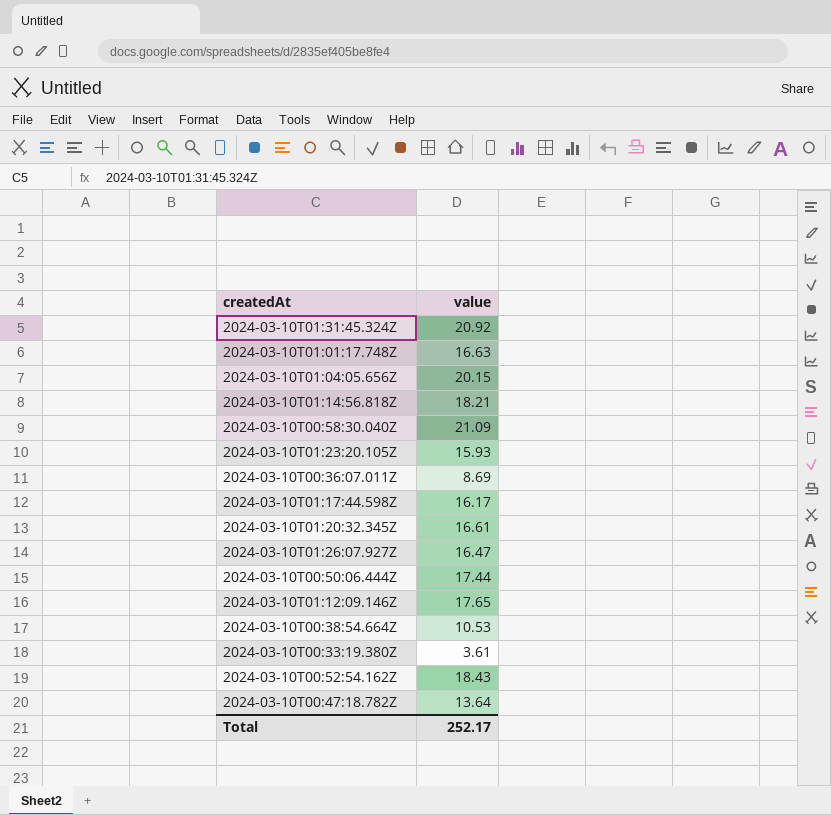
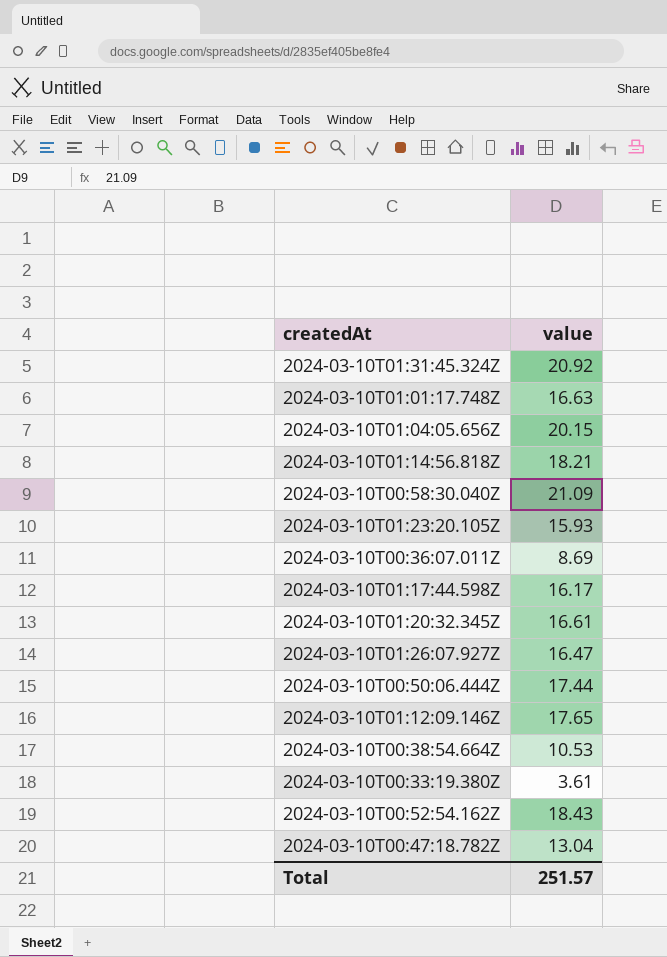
2024-03-10T00:47:18.782Z | value: 13.64 -> 13.04
Total | value: 252.17 -> 251.57

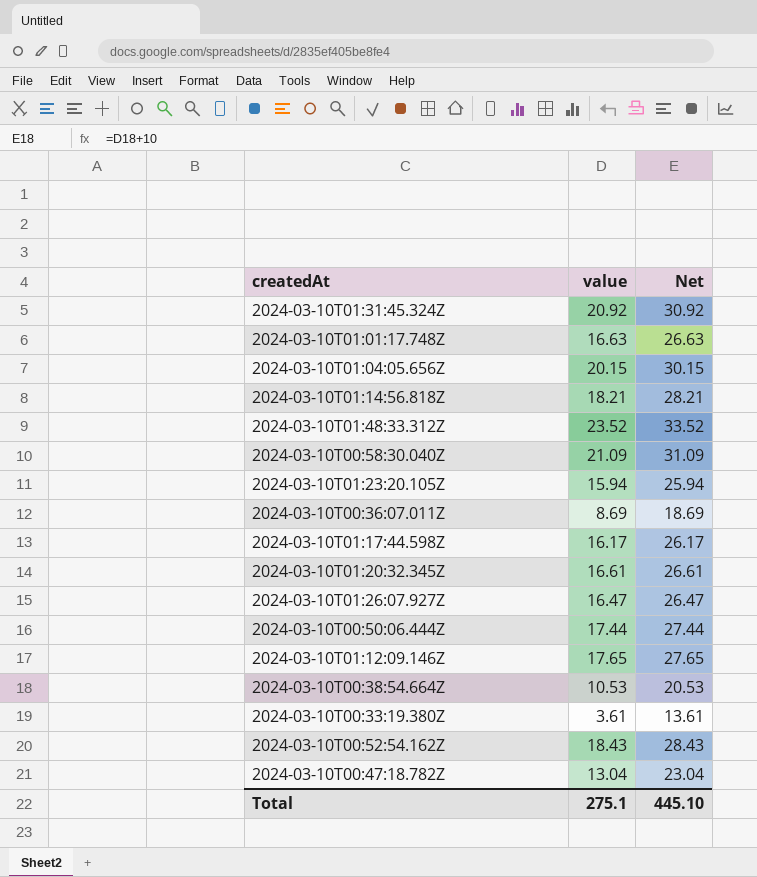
column Net | formula: none -> [value] + 10
row 2024-03-10T01:48:33.312Z: none -> 23.52 | 33.52
2024-03-10T01:23:20.105Z | value: 15.93 -> 15.94
Total | value: 251.57 -> 275.1

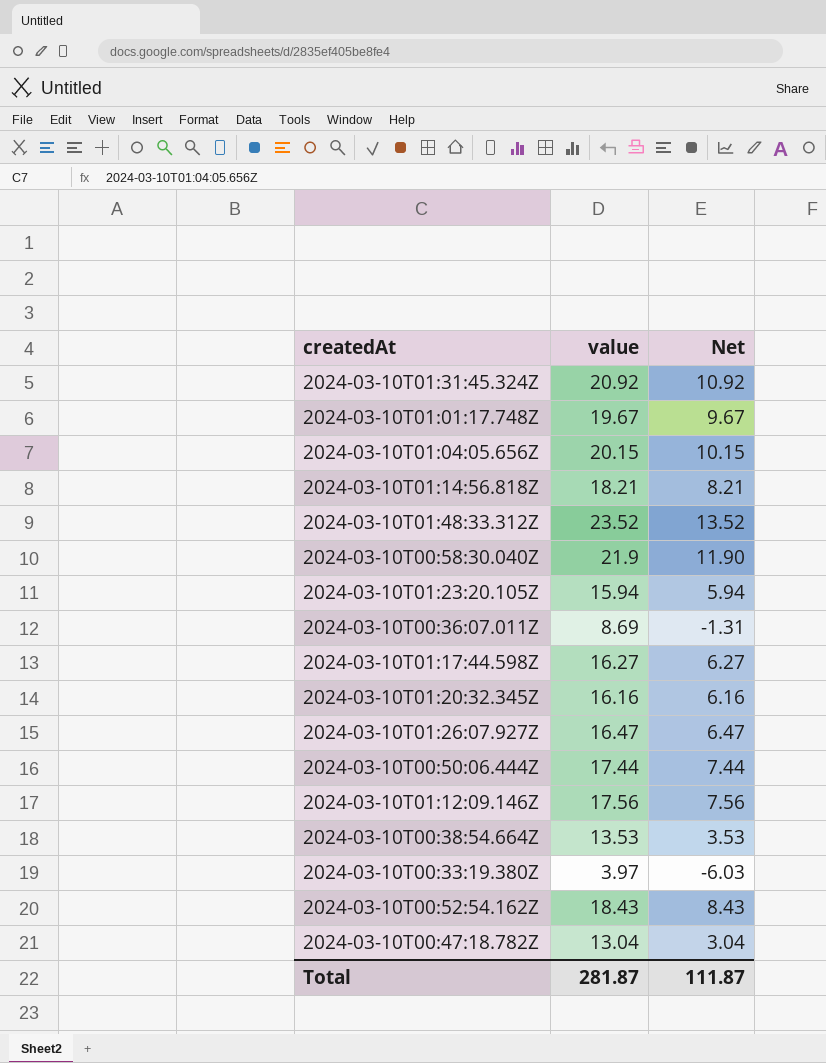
column Net | formula: [value] + 10 -> [value] - 10
2024-03-10T01:01:17.748Z | value: 16.63 -> 19.67
2024-03-10T00:58:30.040Z | value: 21.09 -> 21.9
2024-03-10T01:17:44.598Z | value: 16.17 -> 16.27
2024-03-10T01:20:32.345Z | value: 16.61 -> 16.16
2024-03-10T01:12:09.146Z | value: 17.65 -> 17.56
2024-03-10T00:38:54.664Z | value: 10.53 -> 13.53
2024-03-10T00:33:19.380Z | value: 3.61 -> 3.97
Total | value: 275.1 -> 281.87
Total | Net: 445.10 -> 111.87

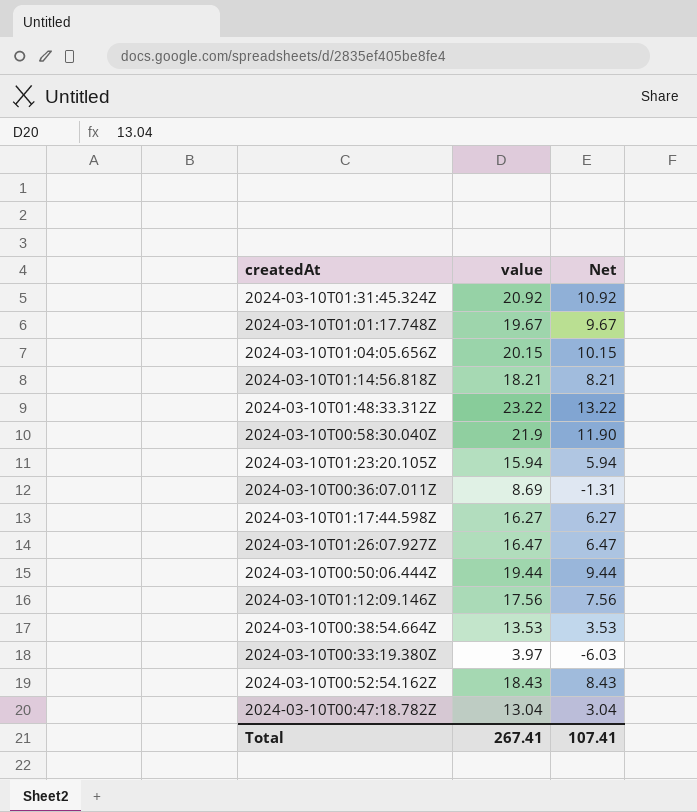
row 2024-03-10T01:20:32.345Z: 16.16 | 6.16 -> none
2024-03-10T01:48:33.312Z | value: 23.52 -> 23.22
2024-03-10T01:48:33.312Z | Net: 13.52 -> 13.22
2024-03-10T00:50:06.444Z | value: 17.44 -> 19.44
2024-03-10T00:50:06.444Z | Net: 7.44 -> 9.44
Total | value: 281.87 -> 267.41
Total | Net: 111.87 -> 107.41

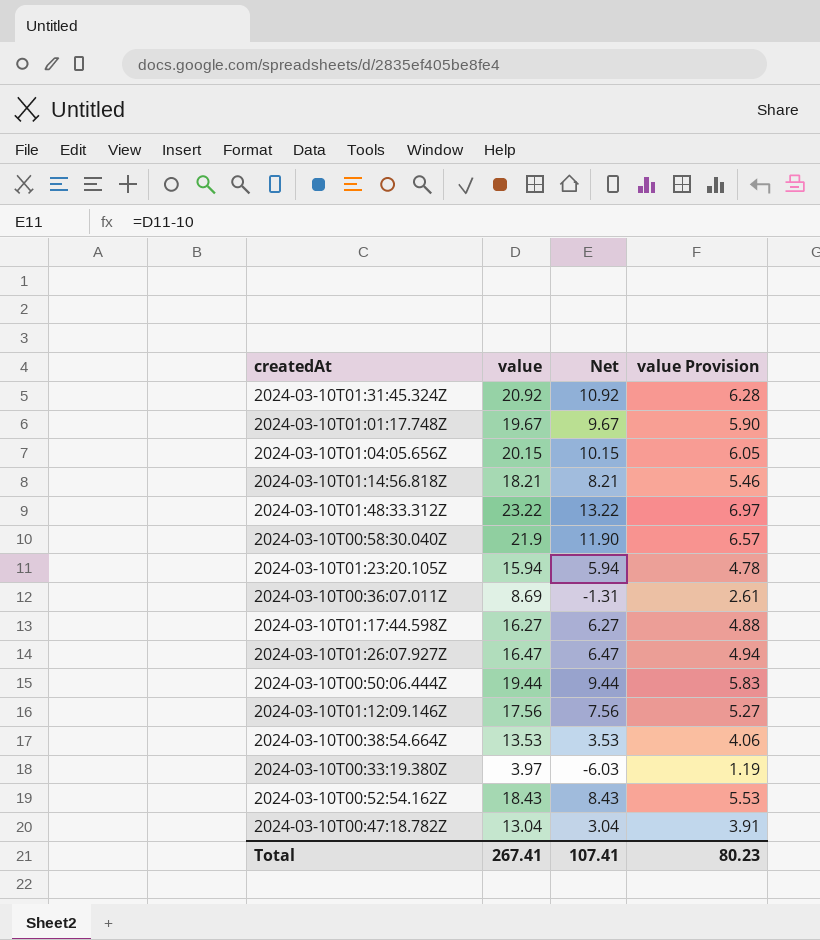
column value Provision | formula: none -> [value] * 0.3

